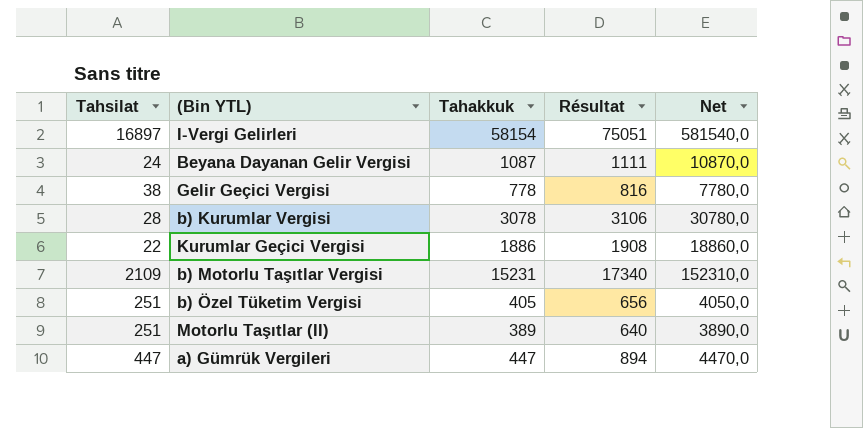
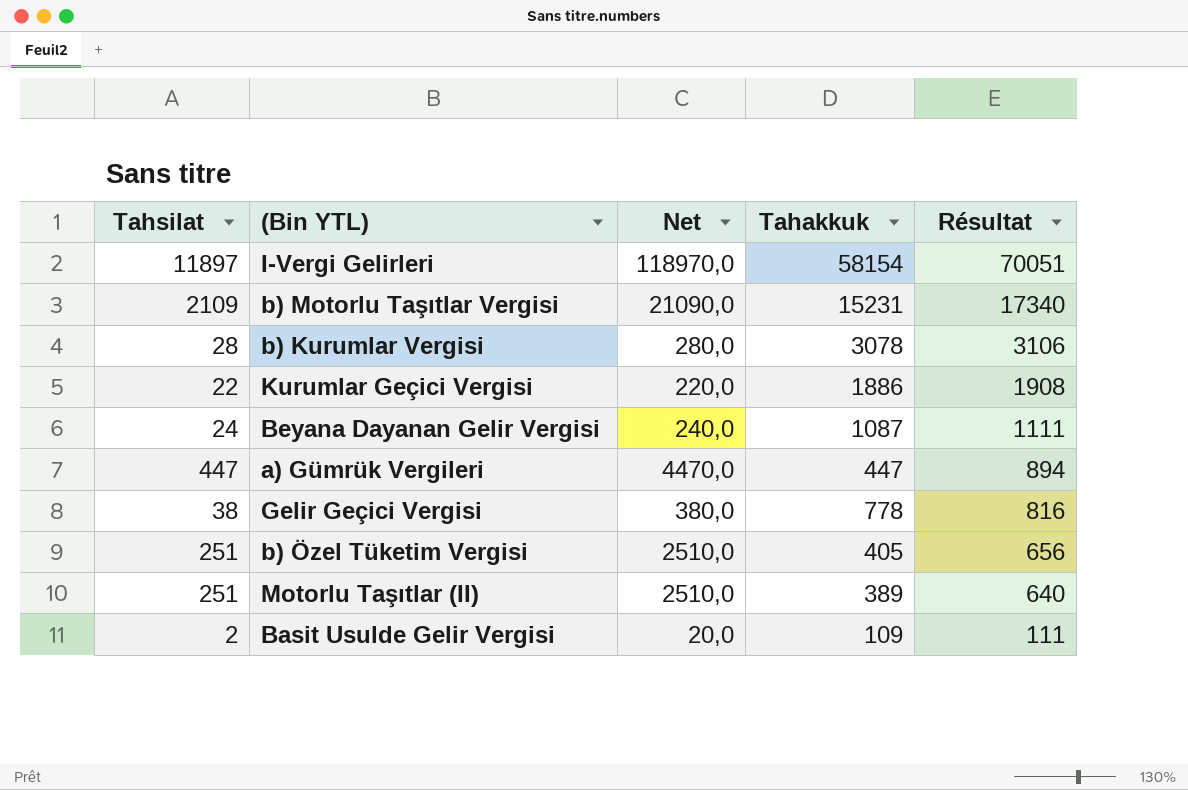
row order: none -> Résultat descending
column Net | formula: [Tahakkuk] * 10 -> [Tahsilat] * 10
column Net | position: 5 -> 3
I-Vergi Gelirleri | Tahsilat: 16897 -> 11897
I-Vergi Gelirleri | Résultat: 75051 -> 70051
row Basit Usulde Gelir Vergisi: none -> 2 | 20,0 | 109 | 111

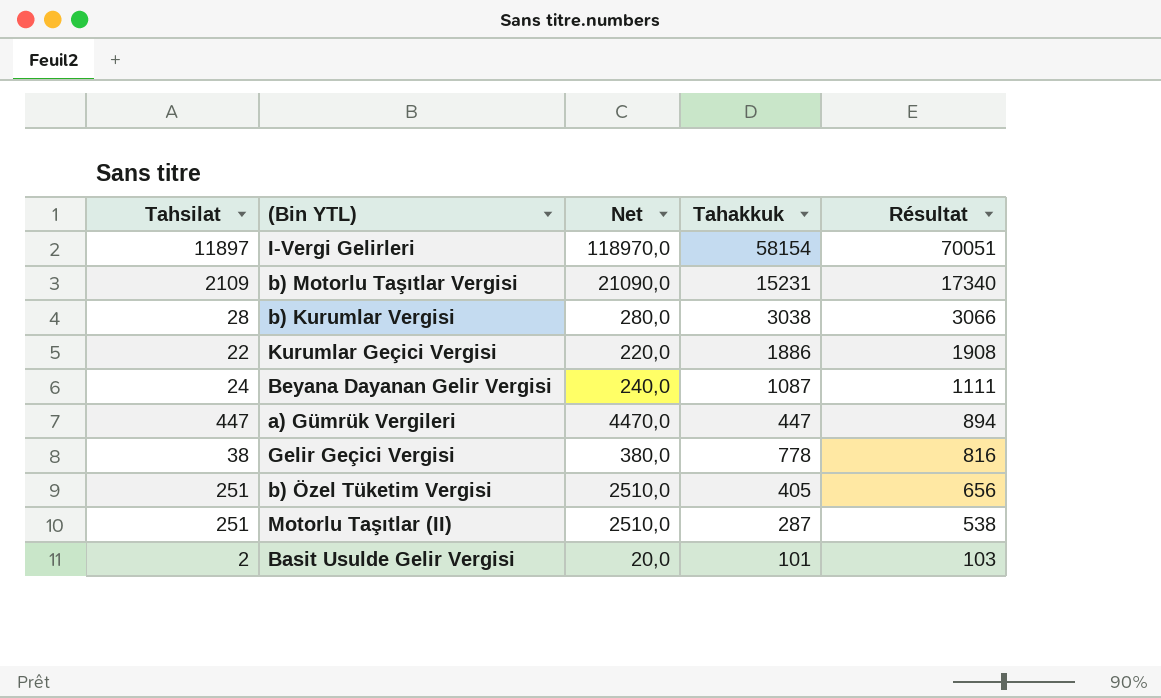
b) Kurumlar Vergisi | Tahakkuk: 3078 -> 3038
b) Kurumlar Vergisi | Résultat: 3106 -> 3066
Motorlu Taşıtlar (II) | Tahakkuk: 389 -> 287
Motorlu Taşıtlar (II) | Résultat: 640 -> 538
Basit Usulde Gelir Vergisi | Tahakkuk: 109 -> 101
Basit Usulde Gelir Vergisi | Résultat: 111 -> 103

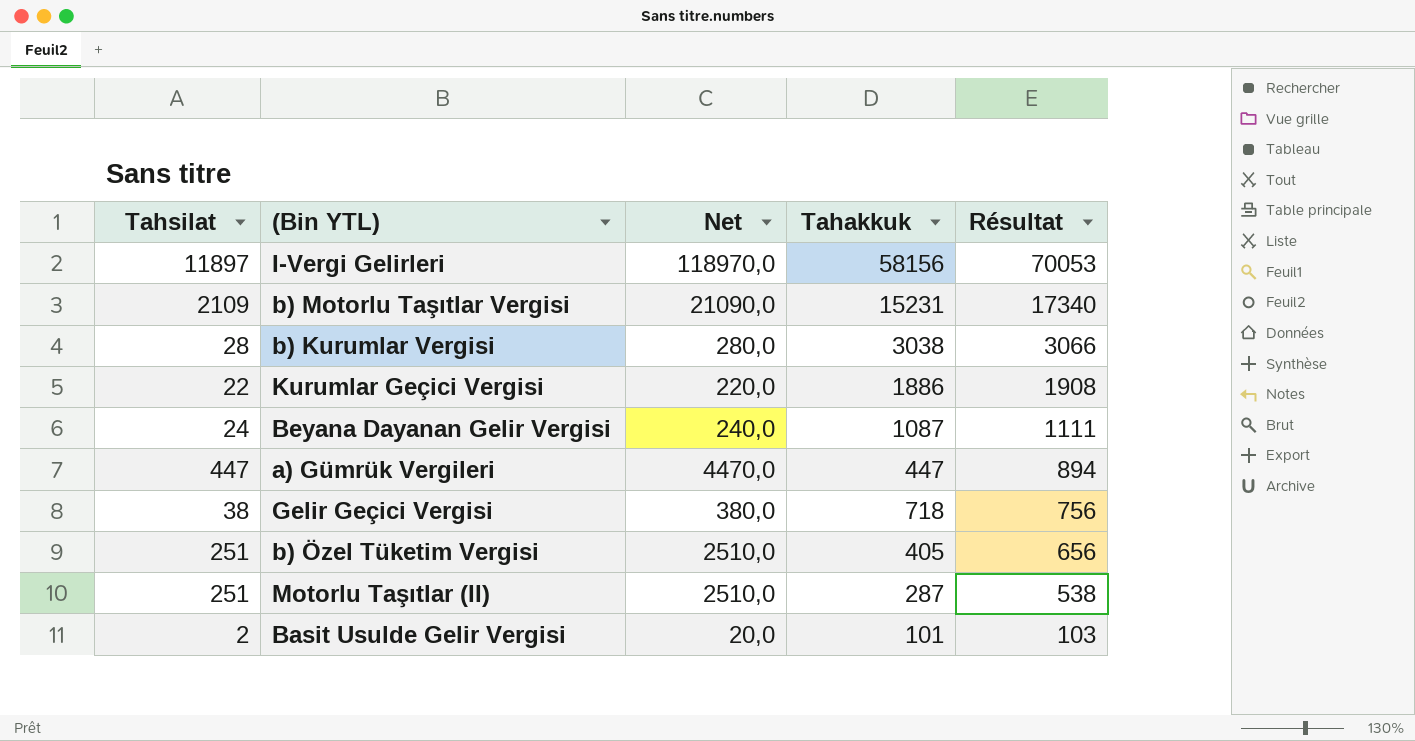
I-Vergi Gelirleri | Tahakkuk: 58154 -> 58156
I-Vergi Gelirleri | Résultat: 70051 -> 70053
Gelir Geçici Vergisi | Tahakkuk: 778 -> 718
Gelir Geçici Vergisi | Résultat: 816 -> 756

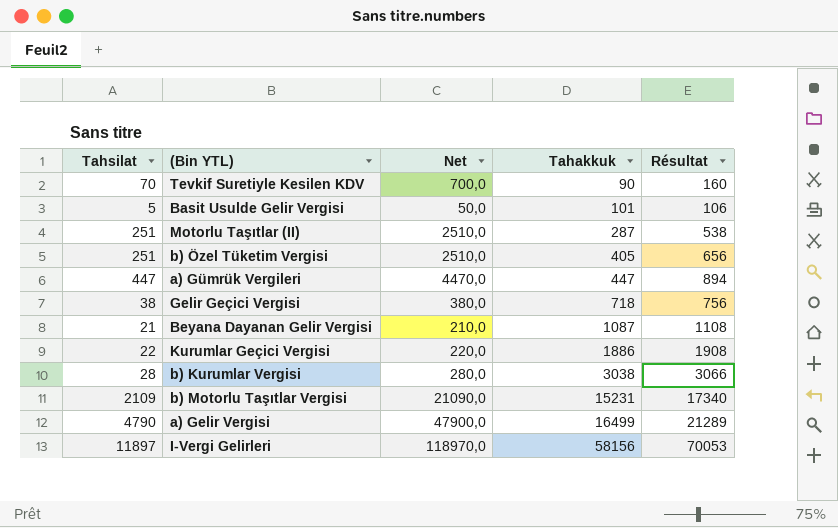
row order: Résultat descending -> Tahakkuk ascending
row Tevkif Suretiyle Kesilen KDV: none -> 70 | 700,0 | 90 | 160
Basit Usulde Gelir Vergisi | Tahsilat: 2 -> 5
Basit Usulde Gelir Vergisi | Net: 20,0 -> 50,0
Basit Usulde Gelir Vergisi | Résultat: 103 -> 106
Beyana Dayanan Gelir Vergisi | Tahsilat: 24 -> 21
Beyana Dayanan Gelir Vergisi | Net: 240,0 -> 210,0
Beyana Dayanan Gelir Vergisi | Résultat: 1111 -> 1108
row a) Gelir Vergisi: none -> 4790 | 47900,0 | 16499 | 21289

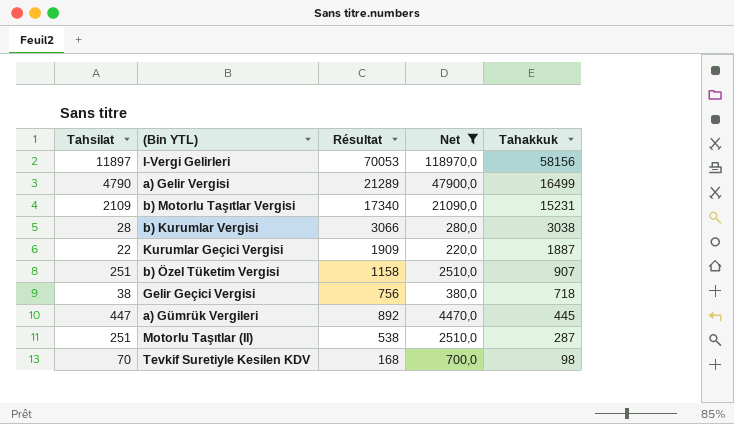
filter: none -> Net >= 220,0
row order: Tahakkuk ascending -> Tahakkuk descending
column Résultat | position: 5 -> 3
Kurumlar Geçici Vergisi | Résultat: 1908 -> 1909
Kurumlar Geçici Vergisi | Tahakkuk: 1886 -> 1887
b) Özel Tüketim Vergisi | Résultat: 656 -> 1158
b) Özel Tüketim Vergisi | Tahakkuk: 405 -> 907
a) Gümrük Vergileri | Résultat: 894 -> 892
a) Gümrük Vergileri | Tahakkuk: 447 -> 445
Tevkif Suretiyle Kesilen KDV | Résultat: 160 -> 168
Tevkif Suretiyle Kesilen KDV | Tahakkuk: 90 -> 98

